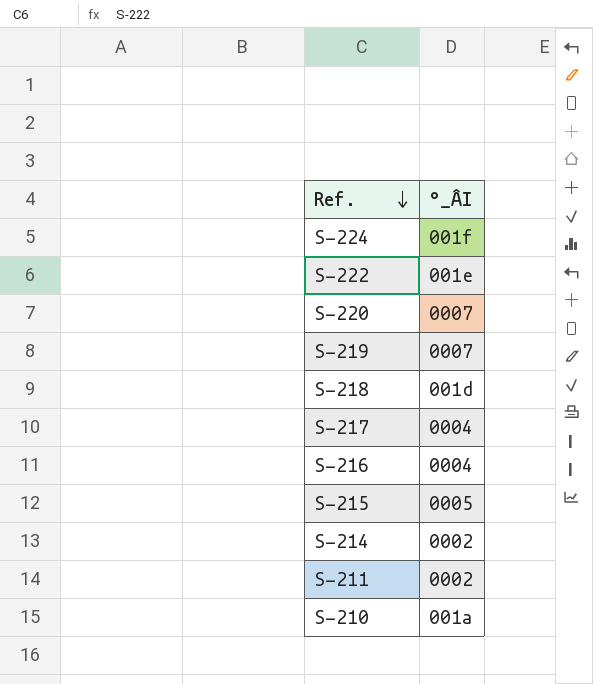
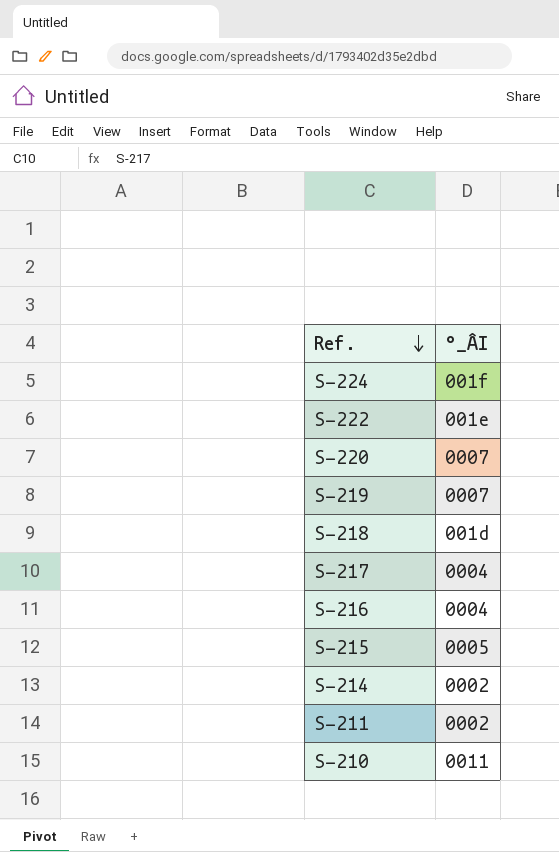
S-210 | °_ÂI: 001a -> 0011

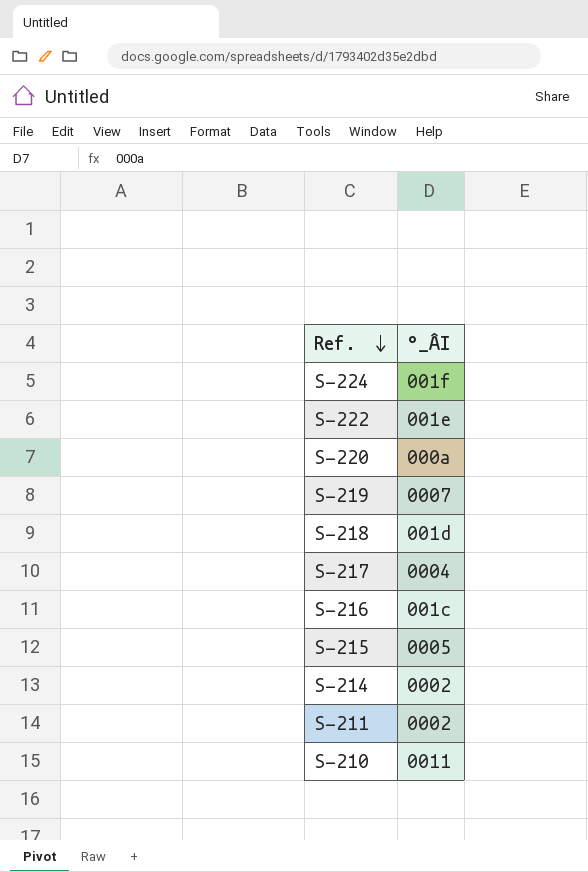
S-220 | °_ÂI: 0007 -> 000a
S-216 | °_ÂI: 0004 -> 001c

